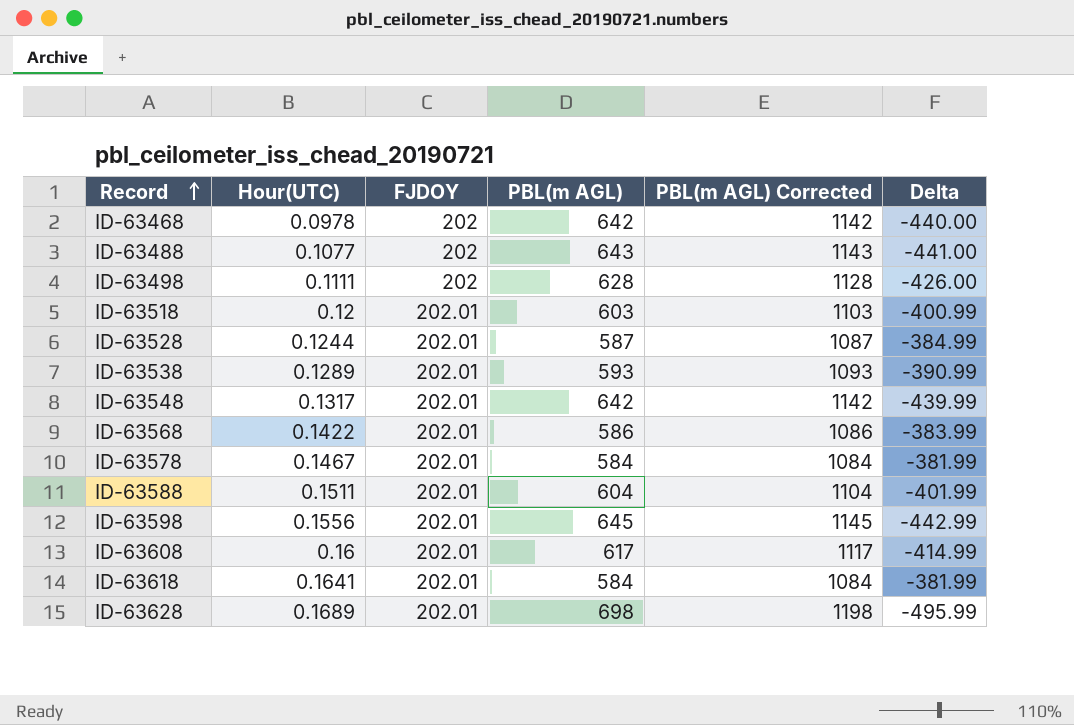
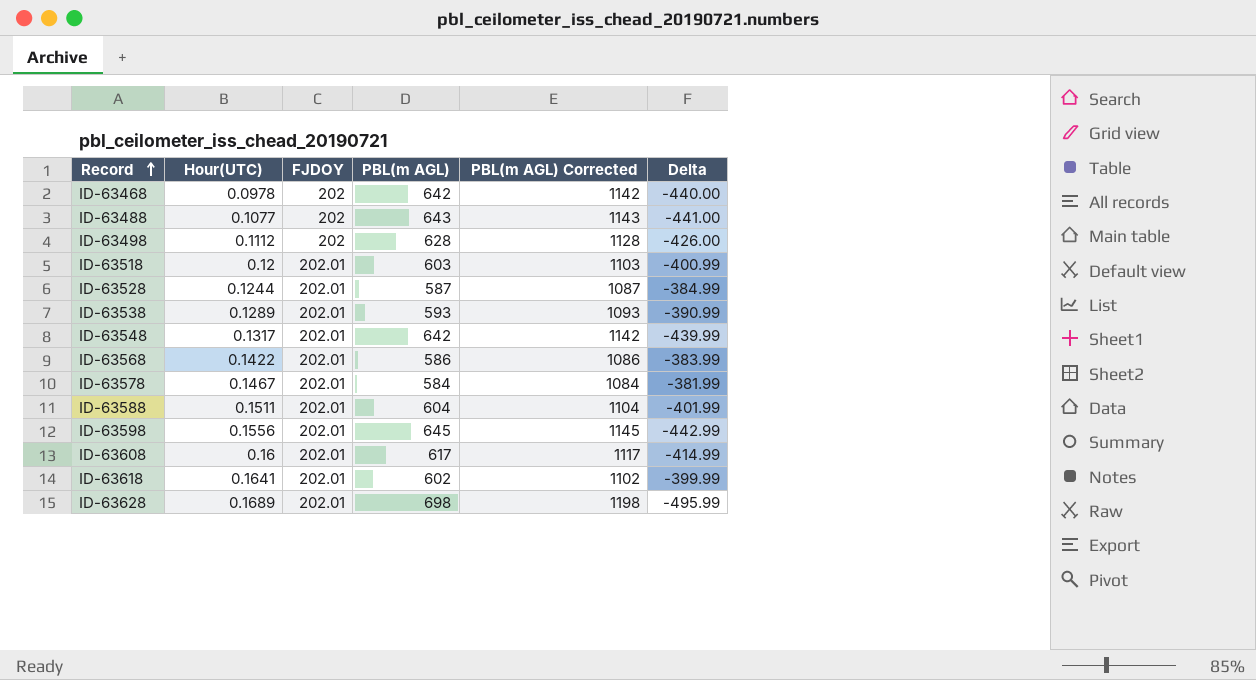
ID-63498 | Hour(UTC): 0.1111 -> 0.1112
ID-63618 | PBL(m AGL): 584 -> 602
ID-63618 | PBL(m AGL) Corrected: 1084 -> 1102
ID-63618 | Delta: -381.99 -> -399.99

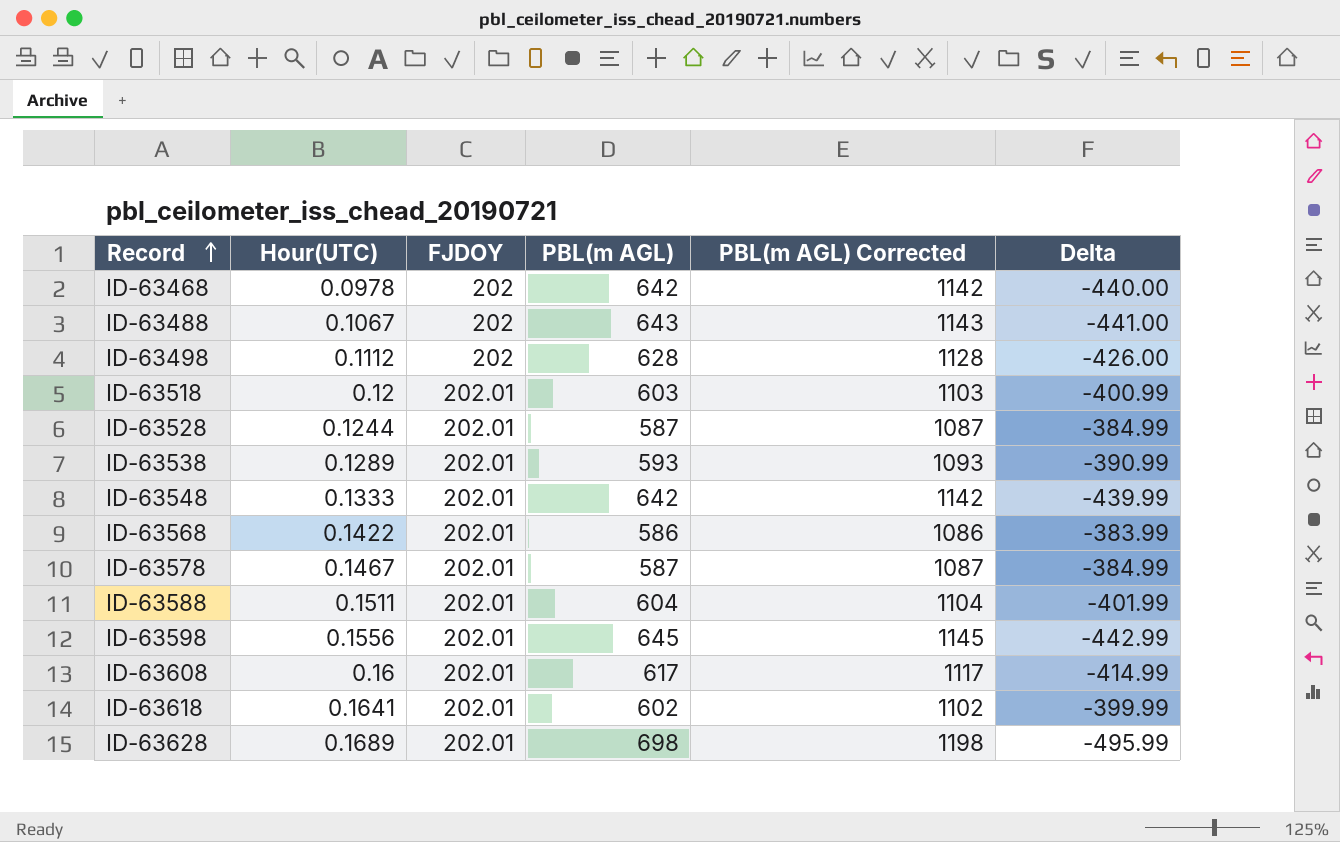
ID-63488 | Hour(UTC): 0.1077 -> 0.1067
ID-63548 | Hour(UTC): 0.1317 -> 0.1333
ID-63578 | PBL(m AGL): 584 -> 587
ID-63578 | PBL(m AGL) Corrected: 1084 -> 1087
ID-63578 | Delta: -381.99 -> -384.99

